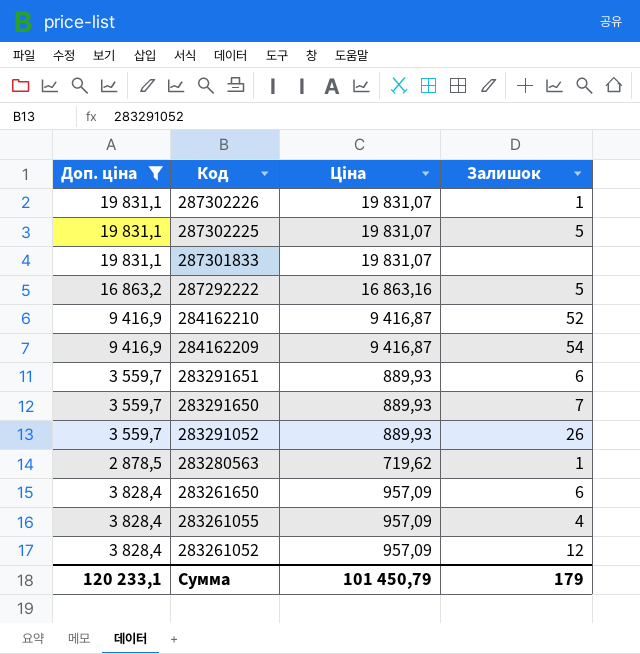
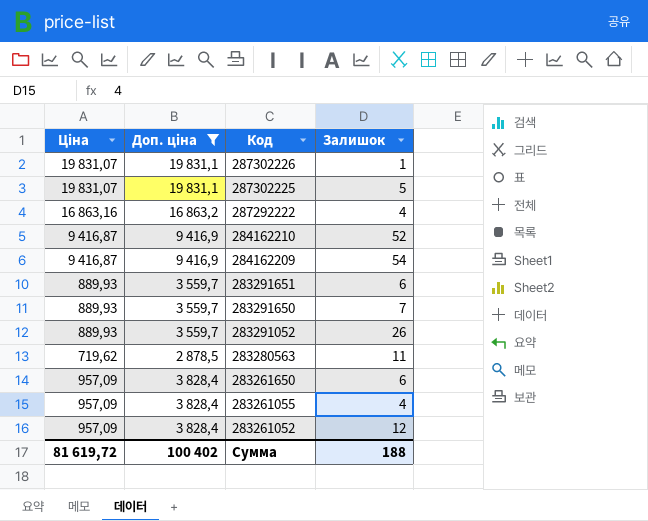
column Ціна | position: 3 -> 1
row 287301833: 19 831,1 | 19 831,07 | none -> none
287292222 | Залишок: 5 -> 4
283280563 | Залишок: 1 -> 11
Сумма | Ціна: 101 450,79 -> 81 619,72
Сумма | Доп. ціна: 120 233,1 -> 100 402
Сумма | Залишок: 179 -> 188

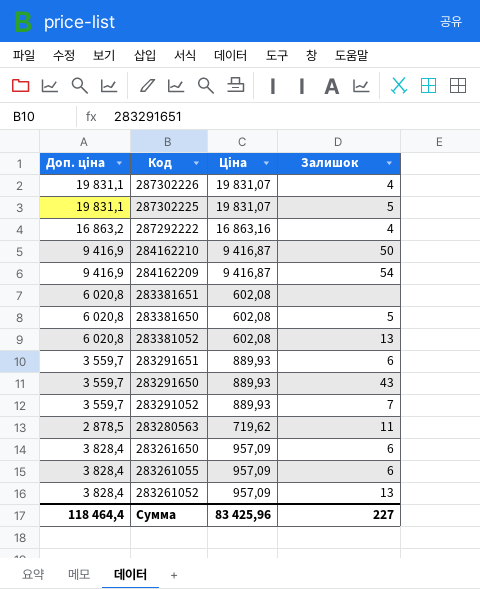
filter: Доп. ціна != 6 020,8 -> none
column Ціна | position: 1 -> 3
287302226 | Залишок: 1 -> 4
284162210 | Залишок: 52 -> 50
283291650 | Залишок: 7 -> 43
283291052 | Залишок: 26 -> 7
283261055 | Залишок: 4 -> 6
283261052 | Залишок: 12 -> 13
Сумма | Доп. ціна: 100 402 -> 118 464,4
Сумма | Ціна: 81 619,72 -> 83 425,96
Сумма | Залишок: 188 -> 227

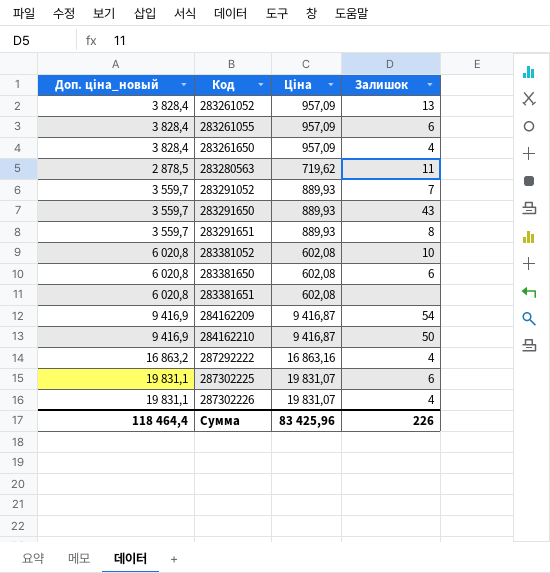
row order: Код descending -> Код ascending
column name: Доп. ціна -> Доп. ціна_новый
283261650 | Залишок: 6 -> 4
283291651 | Залишок: 6 -> 8
283381052 | Залишок: 13 -> 10
283381650 | Залишок: 5 -> 6
287302225 | Залишок: 5 -> 6
Сумма | Залишок: 227 -> 226

